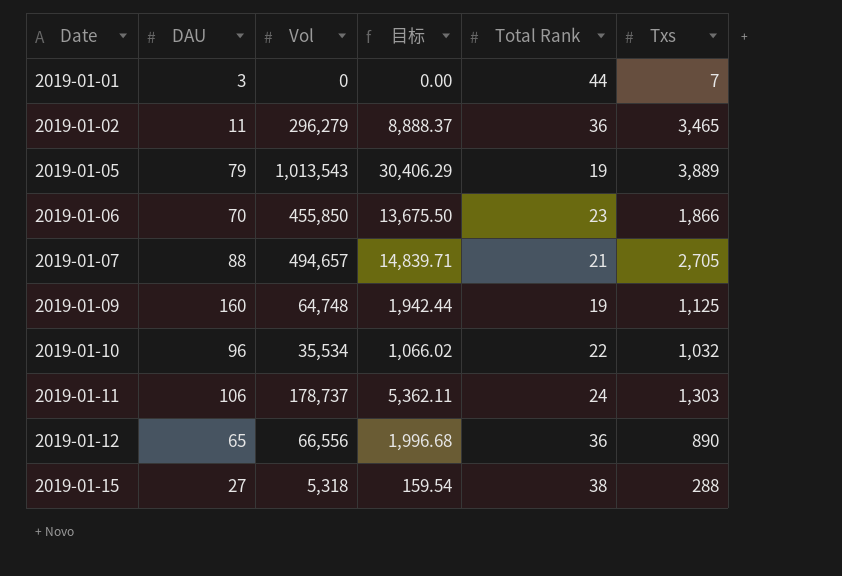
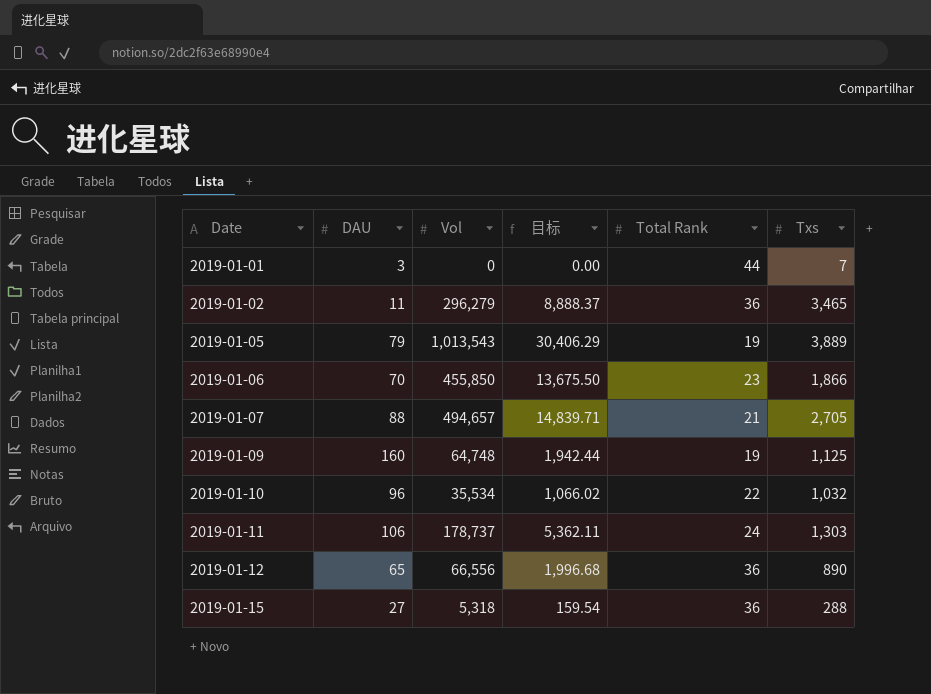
2019-01-15 | Total Rank: 38 -> 36

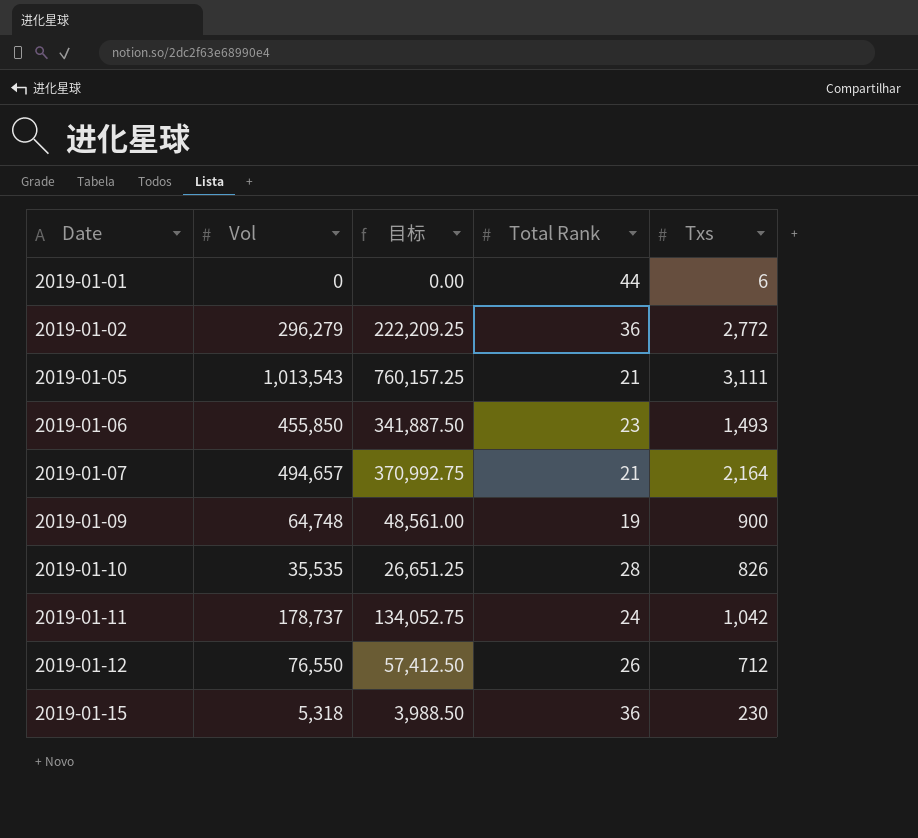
column DAU | position: 2 -> none
column 目标 | formula: [Vol] * 0.03 -> [Vol] * 0.75
2019-01-01 | Txs: 7 -> 6
2019-01-02 | Txs: 3,465 -> 2,772
2019-01-05 | Total Rank: 19 -> 21
2019-01-05 | Txs: 3,889 -> 3,111
2019-01-06 | Txs: 1,866 -> 1,493
2019-01-07 | Txs: 2,705 -> 2,164
2019-01-09 | Txs: 1,125 -> 900
2019-01-10 | Vol: 35,534 -> 35,535
2019-01-10 | Total Rank: 22 -> 28
2019-01-10 | Txs: 1,032 -> 826
2019-01-11 | Txs: 1,303 -> 1,042
2019-01-12 | Vol: 66,556 -> 76,550
2019-01-12 | Total Rank: 36 -> 26
2019-01-12 | Txs: 890 -> 712
2019-01-15 | Txs: 288 -> 230

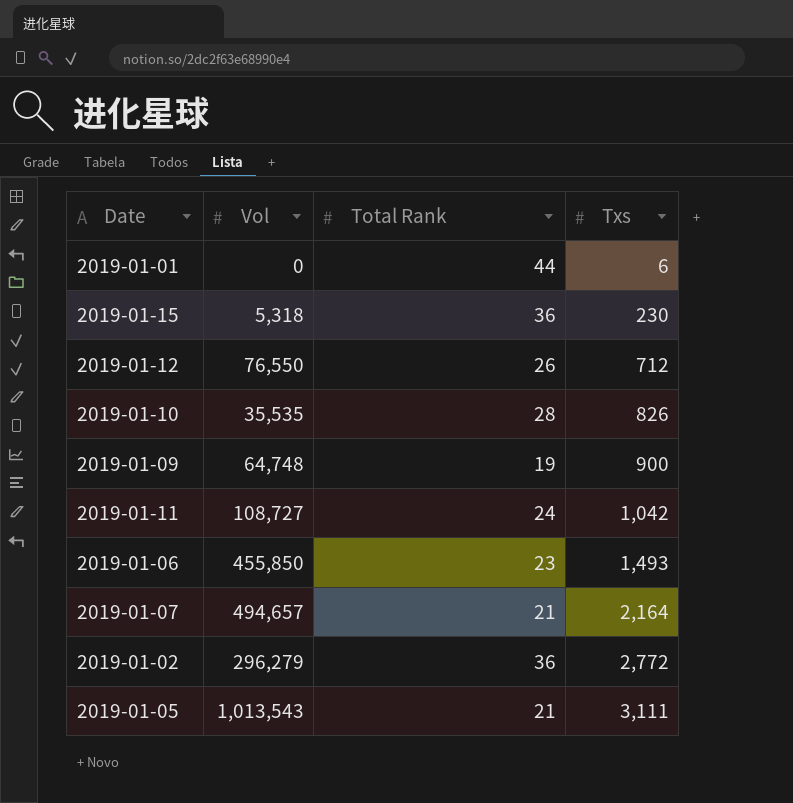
row order: Date ascending -> Txs ascending
column 目标 | formula: [Vol] * 0.75 -> none
2019-01-11 | Vol: 178,737 -> 108,727

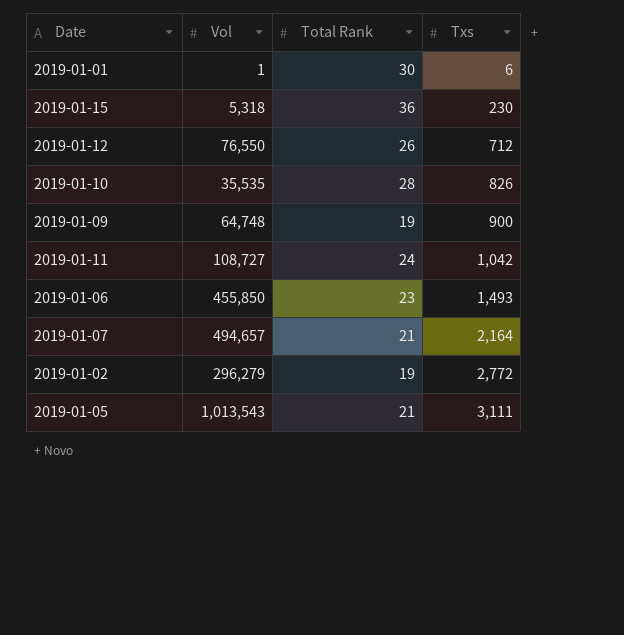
2019-01-01 | Vol: 0 -> 1
2019-01-01 | Total Rank: 44 -> 30
2019-01-02 | Total Rank: 36 -> 19

